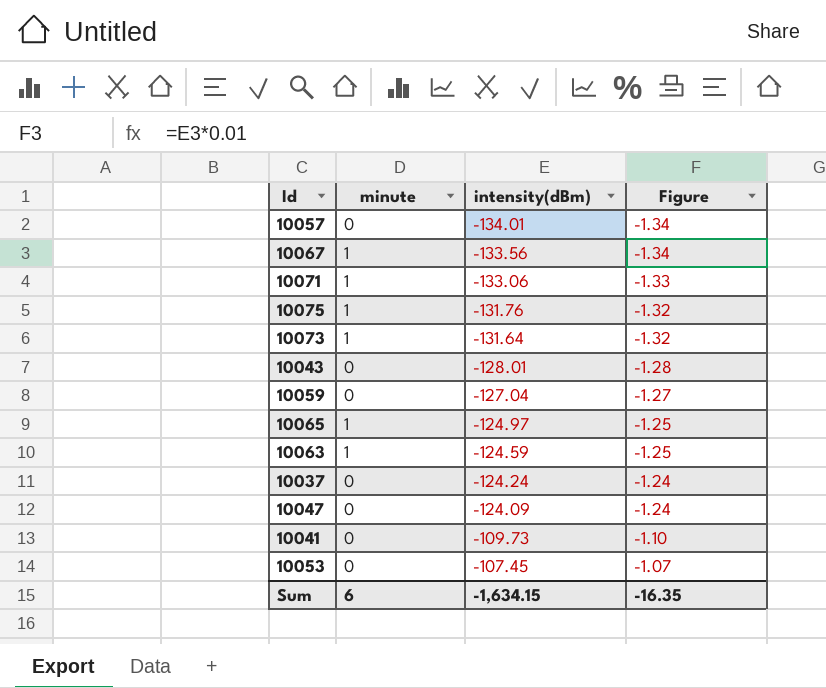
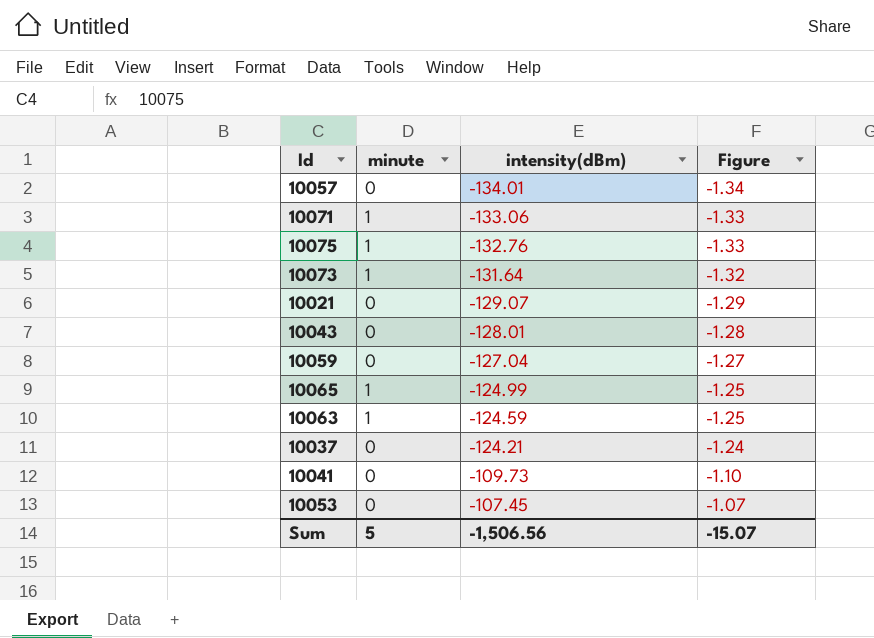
row 10067: 1 | -133.56 | -1.34 -> none
row 10047: 0 | -124.09 | -1.24 -> none
10075 | intensity(dBm): -131.76 -> -132.76
10075 | Figure: -1.32 -> -1.33
row 10021: none -> 0 | -129.07 | -1.29
10065 | intensity(dBm): -124.97 -> -124.99
10037 | intensity(dBm): -124.24 -> -124.21
Sum | minute: 6 -> 5
Sum | intensity(dBm): -1,634.15 -> -1,506.56
Sum | Figure: -16.35 -> -15.07

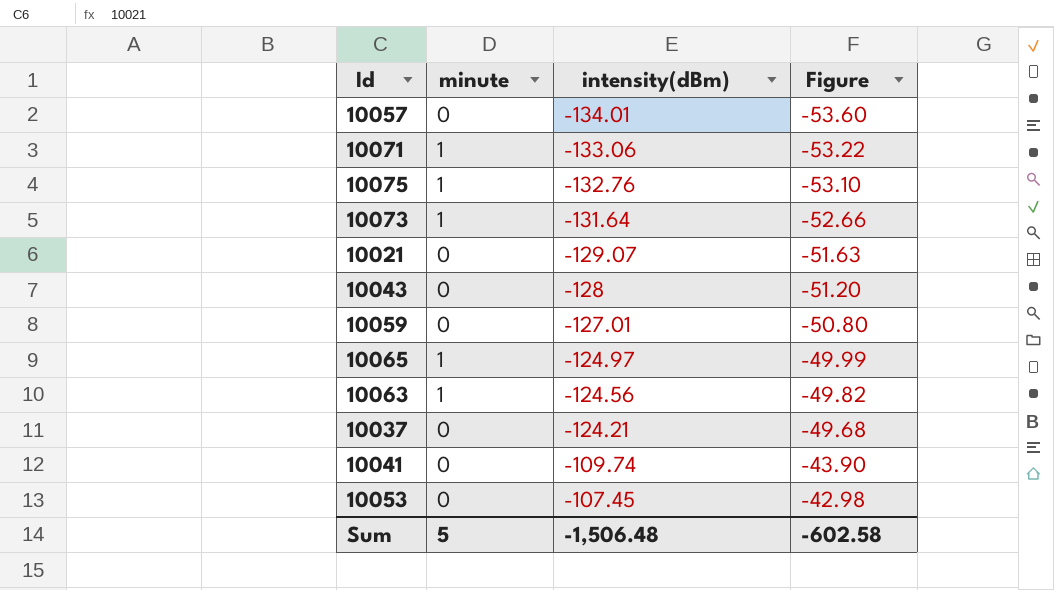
column Figure | formula: [intensity(dBm)] * 0.01 -> [intensity(dBm)] * 0.4
10043 | intensity(dBm): -128.01 -> -128
10059 | intensity(dBm): -127.04 -> -127.01
10065 | intensity(dBm): -124.99 -> -124.97
10063 | intensity(dBm): -124.59 -> -124.56
10041 | intensity(dBm): -109.73 -> -109.74
Sum | intensity(dBm): -1,506.56 -> -1,506.48
Sum | Figure: -15.07 -> -602.58

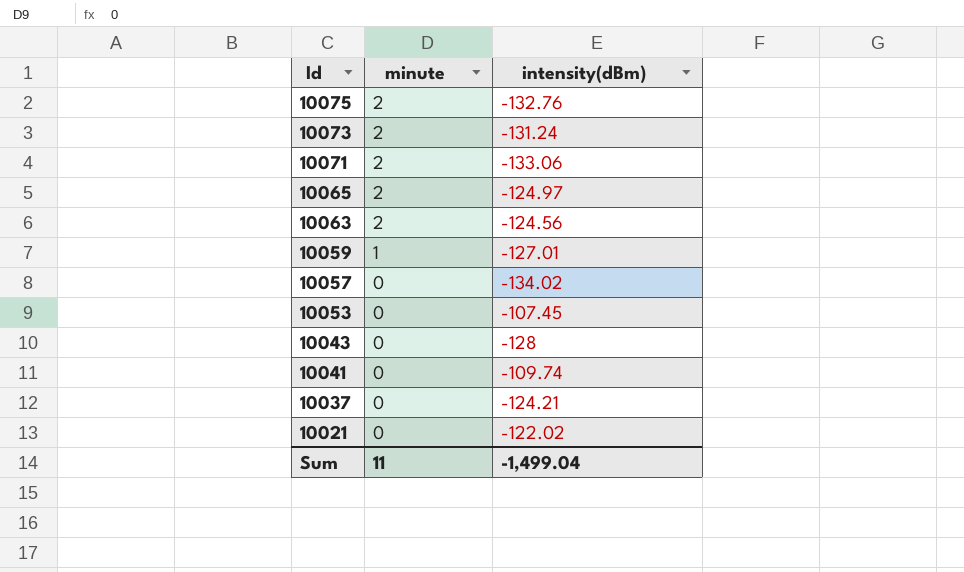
row order: intensity(dBm) ascending -> Id descending
column Figure | formula: [intensity(dBm)] * 0.4 -> none
10075 | minute: 1 -> 2
10073 | minute: 1 -> 2
10073 | intensity(dBm): -131.64 -> -131.24
10071 | minute: 1 -> 2
10065 | minute: 1 -> 2
10063 | minute: 1 -> 2
10059 | minute: 0 -> 1
10057 | intensity(dBm): -134.01 -> -134.02
10021 | intensity(dBm): -129.07 -> -122.02
Sum | minute: 5 -> 11
Sum | intensity(dBm): -1,506.48 -> -1,499.04

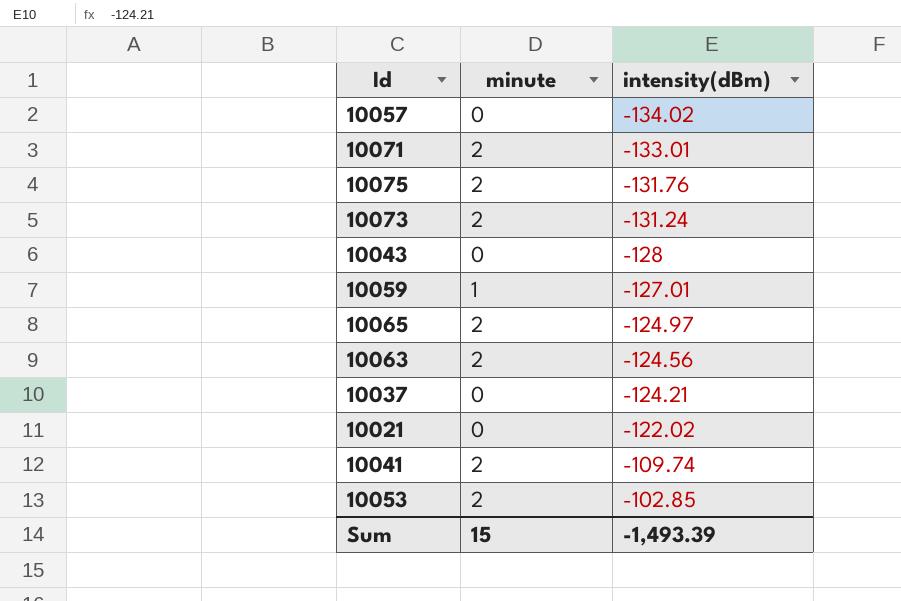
row order: Id descending -> intensity(dBm) ascending
10071 | intensity(dBm): -133.06 -> -133.01
10075 | intensity(dBm): -132.76 -> -131.76
10041 | minute: 0 -> 2
10053 | minute: 0 -> 2
10053 | intensity(dBm): -107.45 -> -102.85
Sum | minute: 11 -> 15
Sum | intensity(dBm): -1,499.04 -> -1,493.39

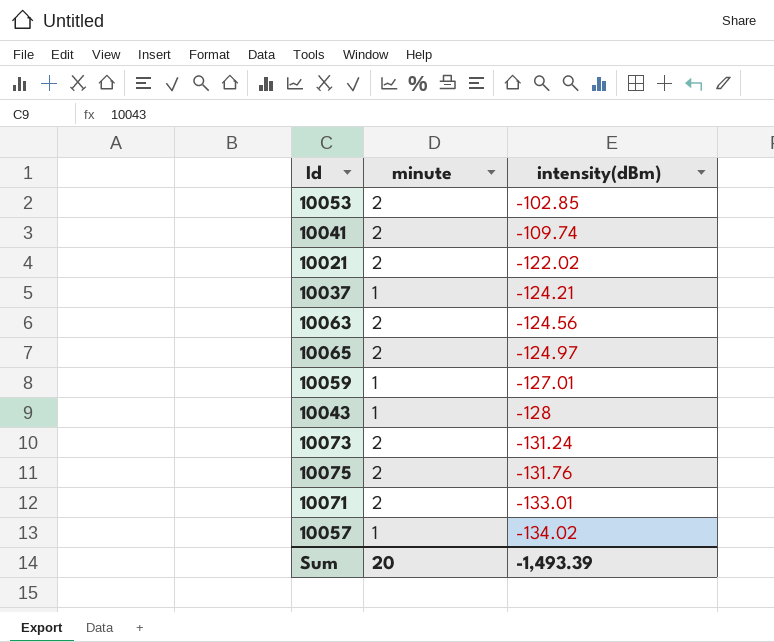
row order: intensity(dBm) ascending -> intensity(dBm) descending
10021 | minute: 0 -> 2
10037 | minute: 0 -> 1
10043 | minute: 0 -> 1
10057 | minute: 0 -> 1
Sum | minute: 15 -> 20

